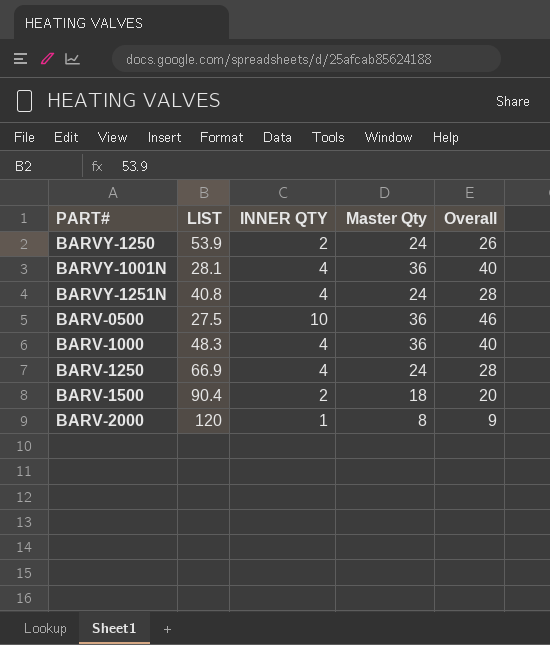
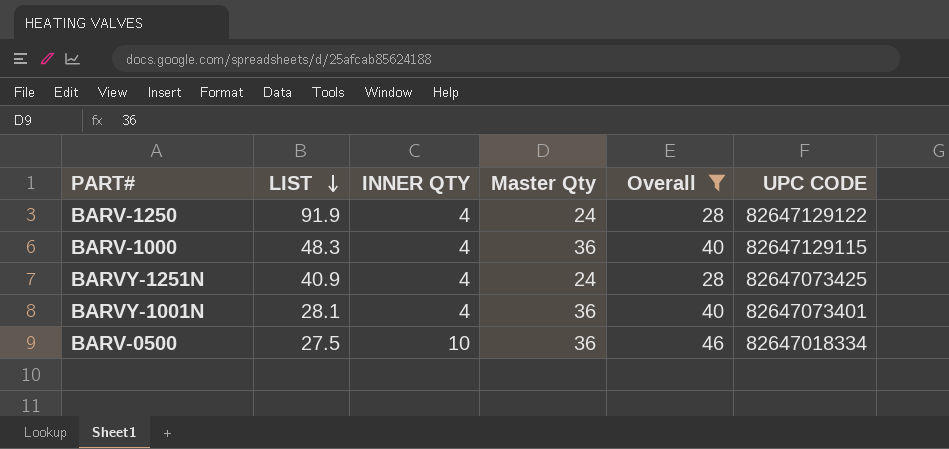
filter: none -> Overall >= 28
row order: none -> LIST descending
column UPC CODE | position: none -> 6
BARV-1250 | LIST: 66.9 -> 91.9
BARVY-1251N | LIST: 40.8 -> 40.9

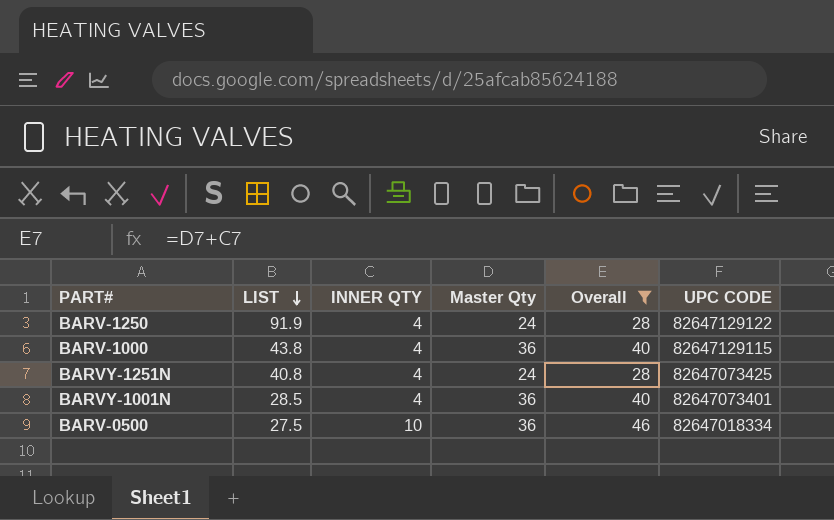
BARV-1000 | LIST: 48.3 -> 43.8
BARVY-1251N | LIST: 40.9 -> 40.8
BARVY-1001N | LIST: 28.1 -> 28.5

